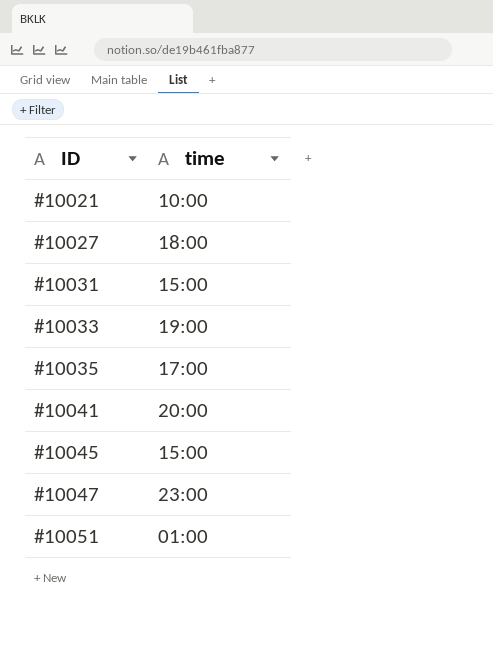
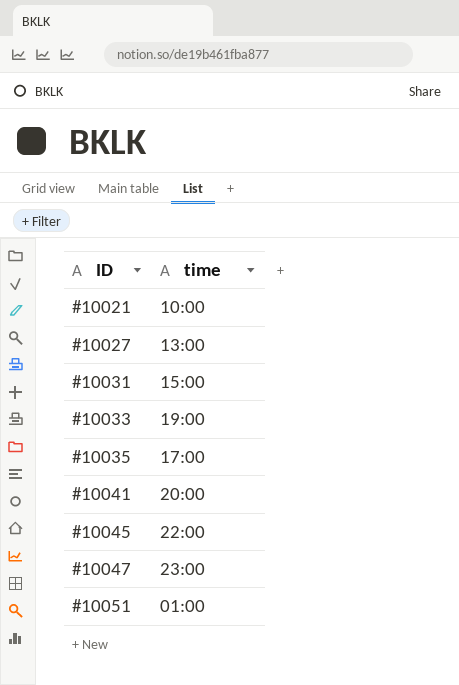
#10027 | time: 18:00 -> 13:00
#10045 | time: 15:00 -> 22:00

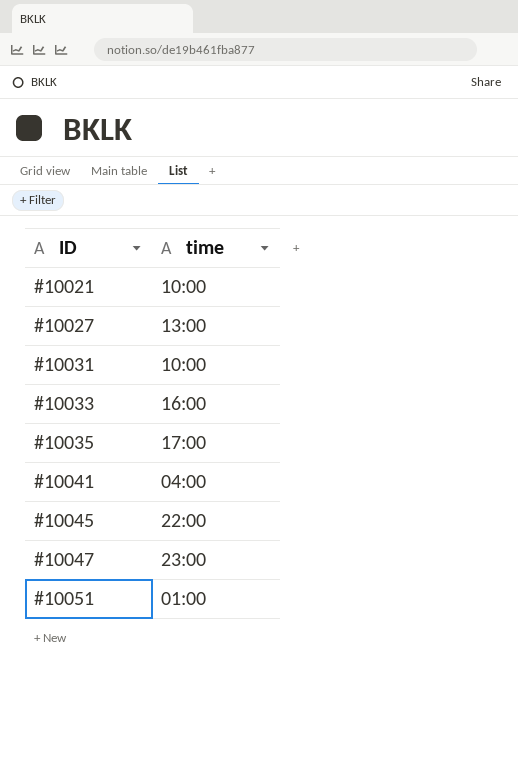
#10031 | time: 15:00 -> 10:00
#10033 | time: 19:00 -> 16:00
#10041 | time: 20:00 -> 04:00

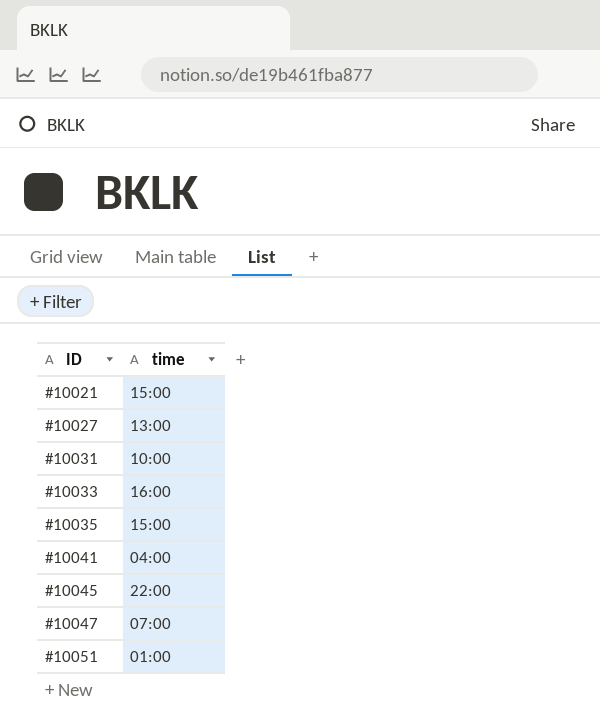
#10021 | time: 10:00 -> 15:00
#10035 | time: 17:00 -> 15:00
#10047 | time: 23:00 -> 07:00

